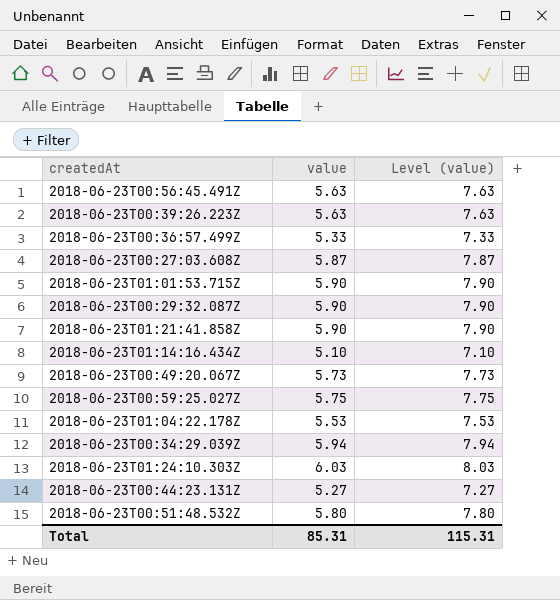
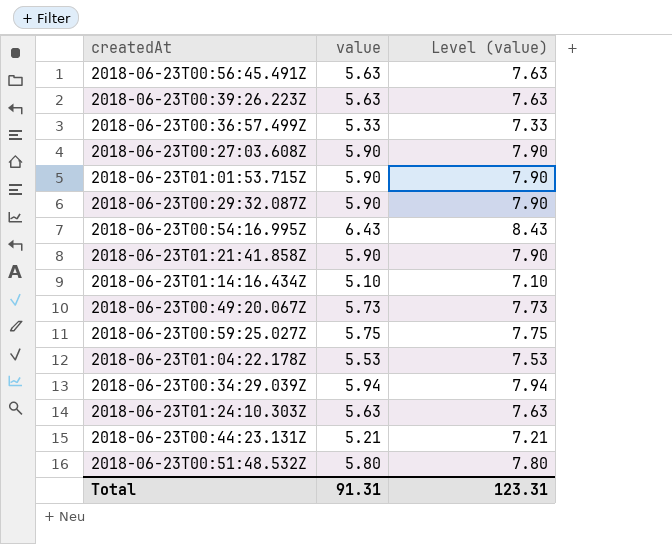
2018-06-23T00:27:03.608Z | value: 5.87 -> 5.90
2018-06-23T00:27:03.608Z | Level (value): 7.87 -> 7.90
row 2018-06-23T00:54:16.995Z: none -> 6.43 | 8.43
2018-06-23T01:24:10.303Z | value: 6.03 -> 5.63
2018-06-23T01:24:10.303Z | Level (value): 8.03 -> 7.63
2018-06-23T00:44:23.131Z | value: 5.27 -> 5.21
2018-06-23T00:44:23.131Z | Level (value): 7.27 -> 7.21
Total | value: 85.31 -> 91.31
Total | Level (value): 115.31 -> 123.31

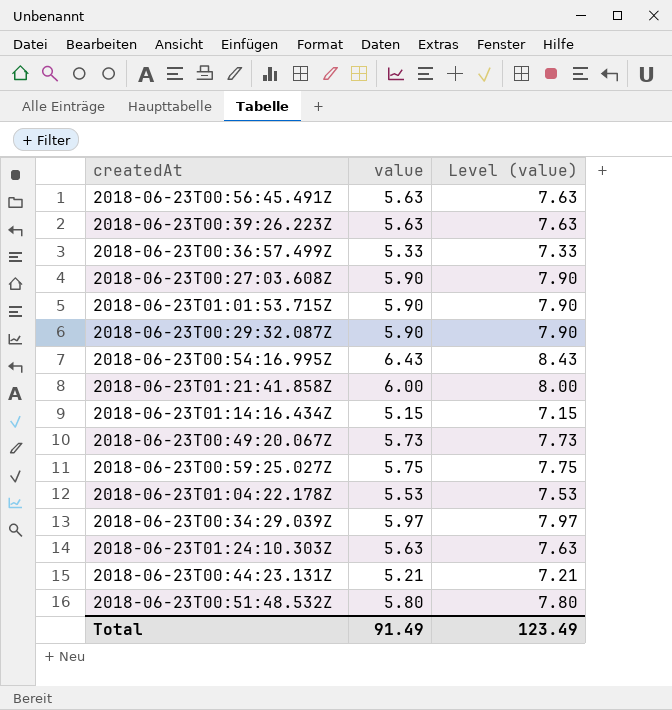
2018-06-23T01:21:41.858Z | value: 5.90 -> 6.00
2018-06-23T01:21:41.858Z | Level (value): 7.90 -> 8.00
2018-06-23T01:14:16.434Z | value: 5.10 -> 5.15
2018-06-23T01:14:16.434Z | Level (value): 7.10 -> 7.15
2018-06-23T00:34:29.039Z | value: 5.94 -> 5.97
2018-06-23T00:34:29.039Z | Level (value): 7.94 -> 7.97
Total | value: 91.31 -> 91.49
Total | Level (value): 123.31 -> 123.49

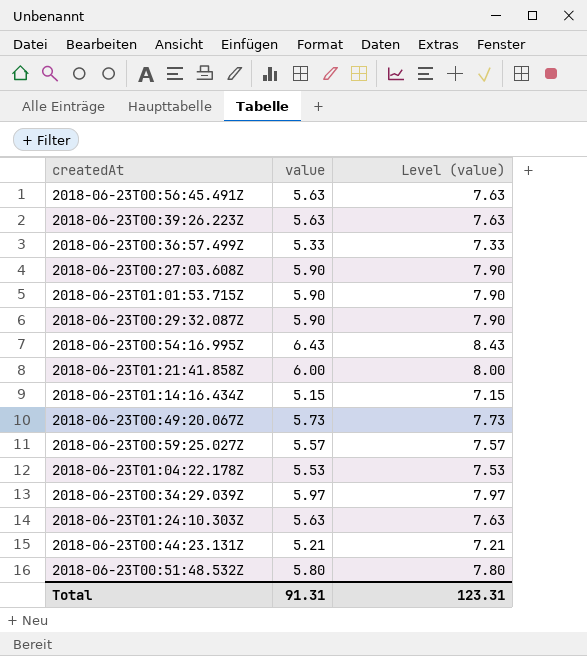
2018-06-23T00:59:25.027Z | value: 5.75 -> 5.57
2018-06-23T00:59:25.027Z | Level (value): 7.75 -> 7.57
Total | value: 91.49 -> 91.31
Total | Level (value): 123.49 -> 123.31

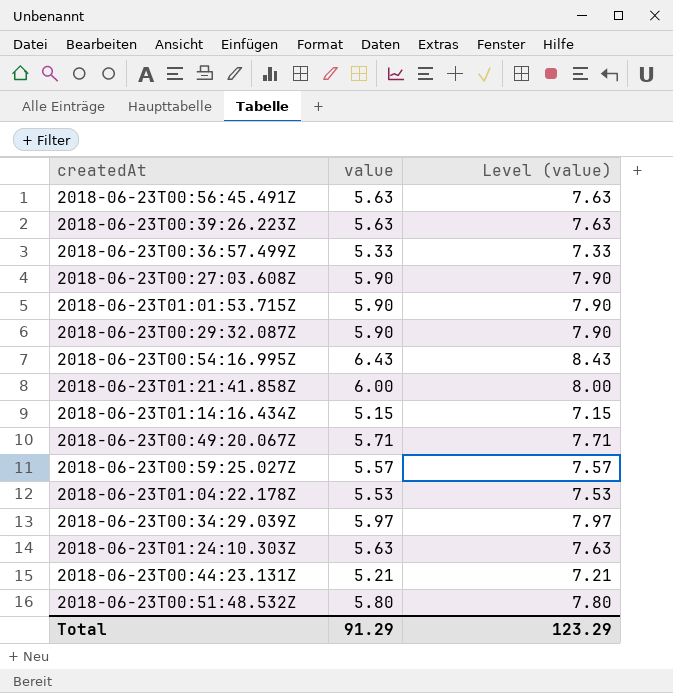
2018-06-23T00:49:20.067Z | value: 5.73 -> 5.71
2018-06-23T00:49:20.067Z | Level (value): 7.73 -> 7.71
Total | value: 91.31 -> 91.29
Total | Level (value): 123.31 -> 123.29

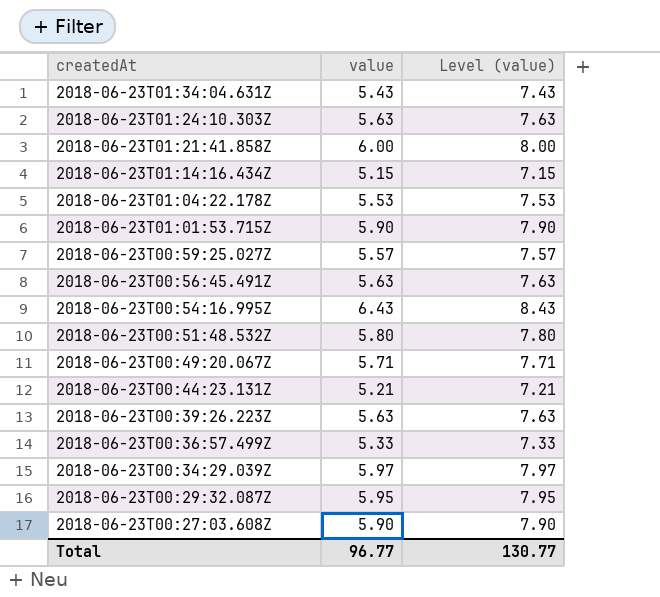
row order: none -> createdAt descending
row 2018-06-23T01:34:04.631Z: none -> 5.43 | 7.43
2018-06-23T00:29:32.087Z | value: 5.90 -> 5.95
2018-06-23T00:29:32.087Z | Level (value): 7.90 -> 7.95
Total | value: 91.29 -> 96.77
Total | Level (value): 123.29 -> 130.77

